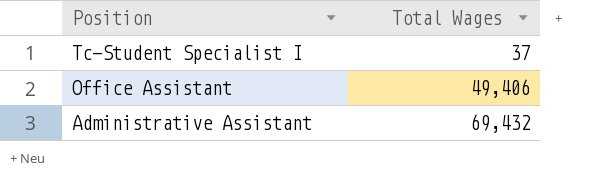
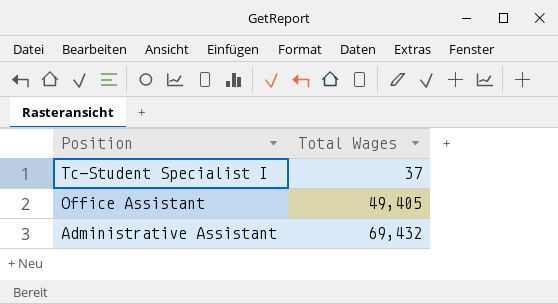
Office Assistant | Total Wages: 49,406 -> 49,405

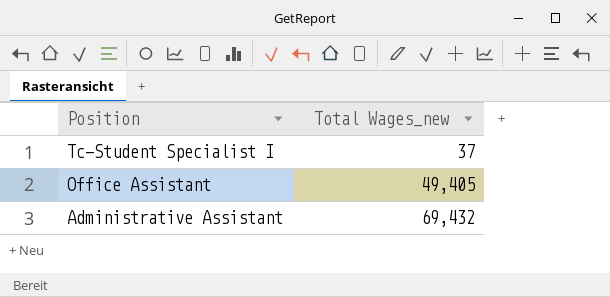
column name: Total Wages -> Total Wages_new

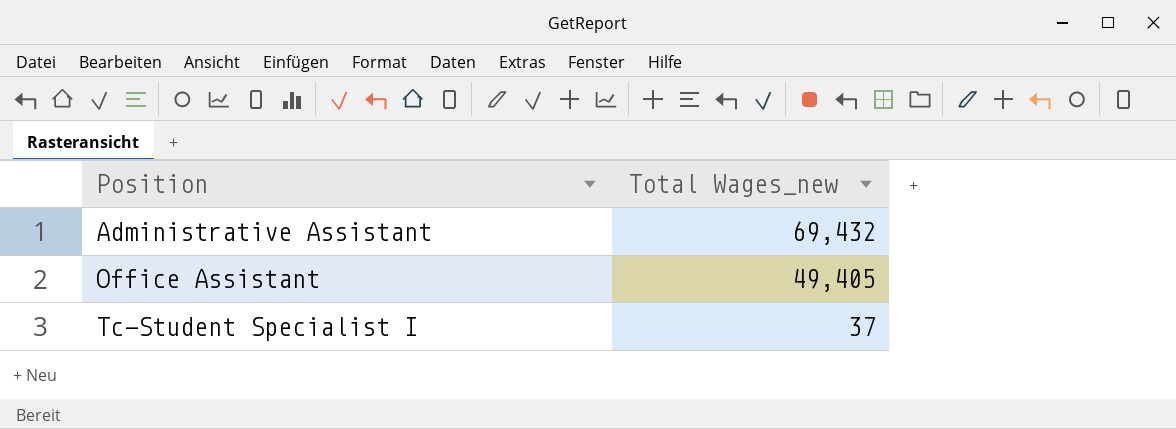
row order: Position descending -> Position ascending

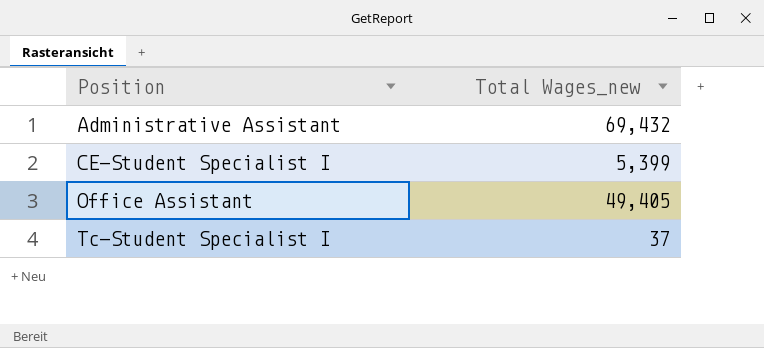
row CE-Student Specialist I: none -> 5,399

